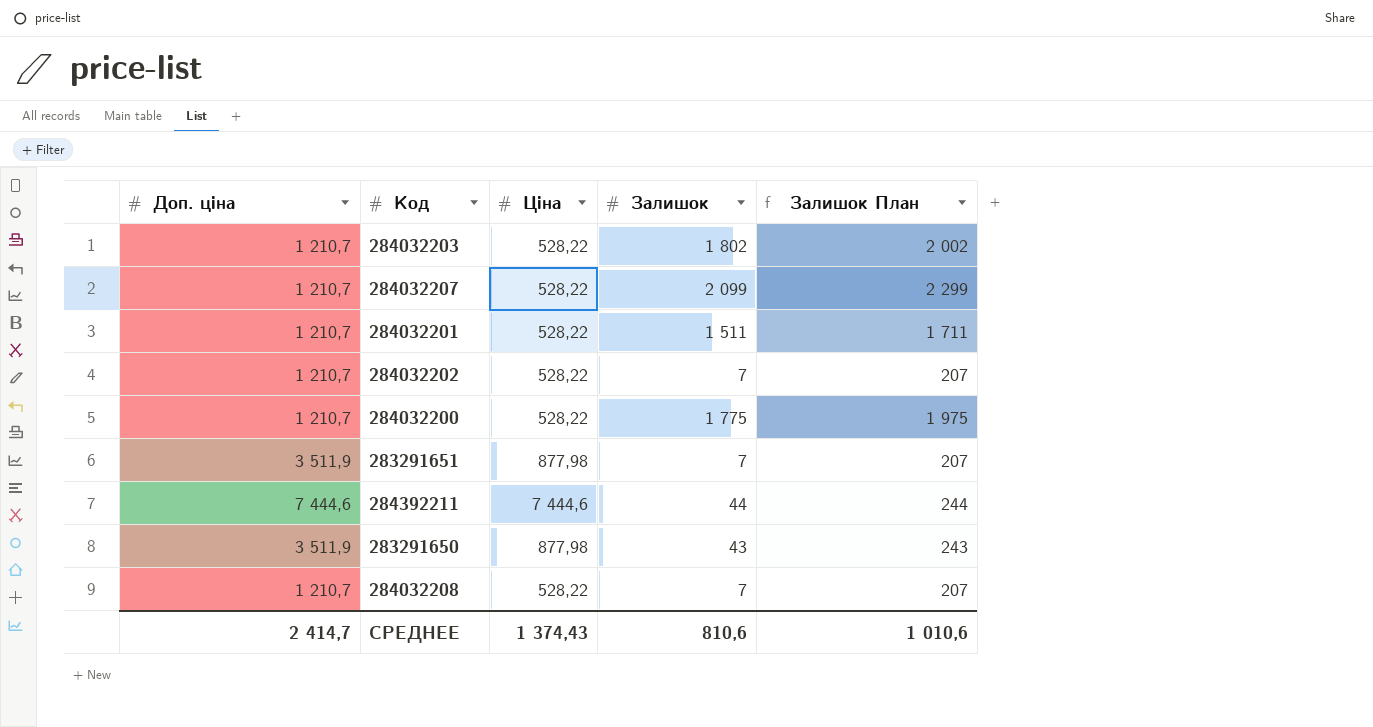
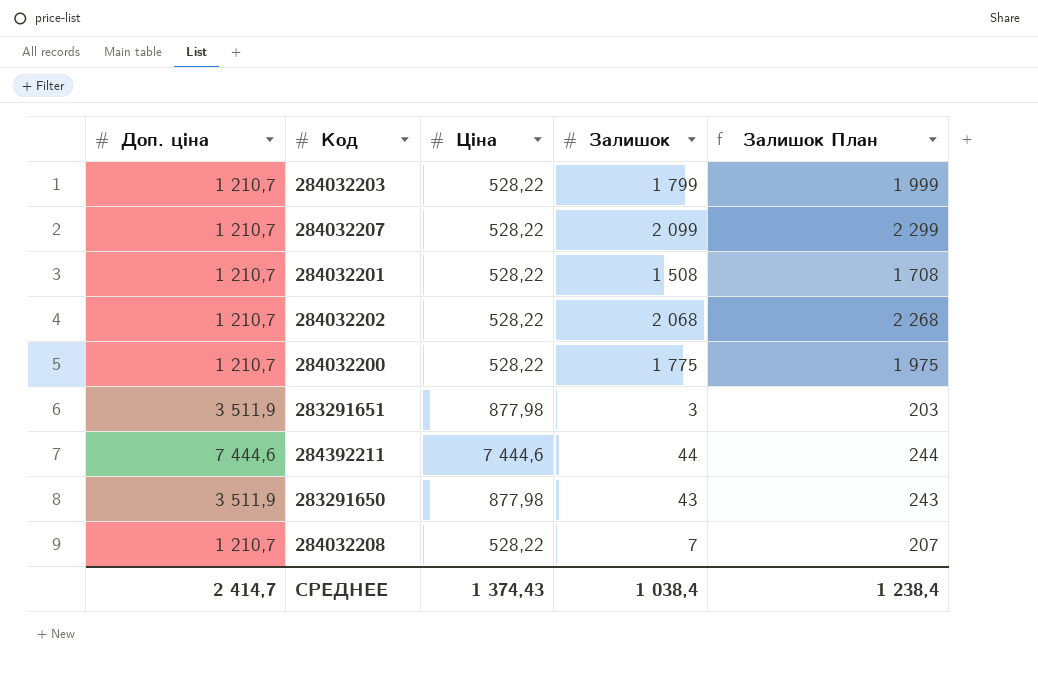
284032203 | Залишок: 1 802 -> 1 799
284032203 | Залишок План: 2 002 -> 1 999
284032201 | Залишок: 1 511 -> 1 508
284032201 | Залишок План: 1 711 -> 1 708
284032202 | Залишок: 7 -> 2 068
284032202 | Залишок План: 207 -> 2 268
283291651 | Залишок: 7 -> 3
283291651 | Залишок План: 207 -> 203
СРЕДНЕЕ | Залишок: 810,6 -> 1 038,4
СРЕДНЕЕ | Залишок План: 1 010,6 -> 1 238,4

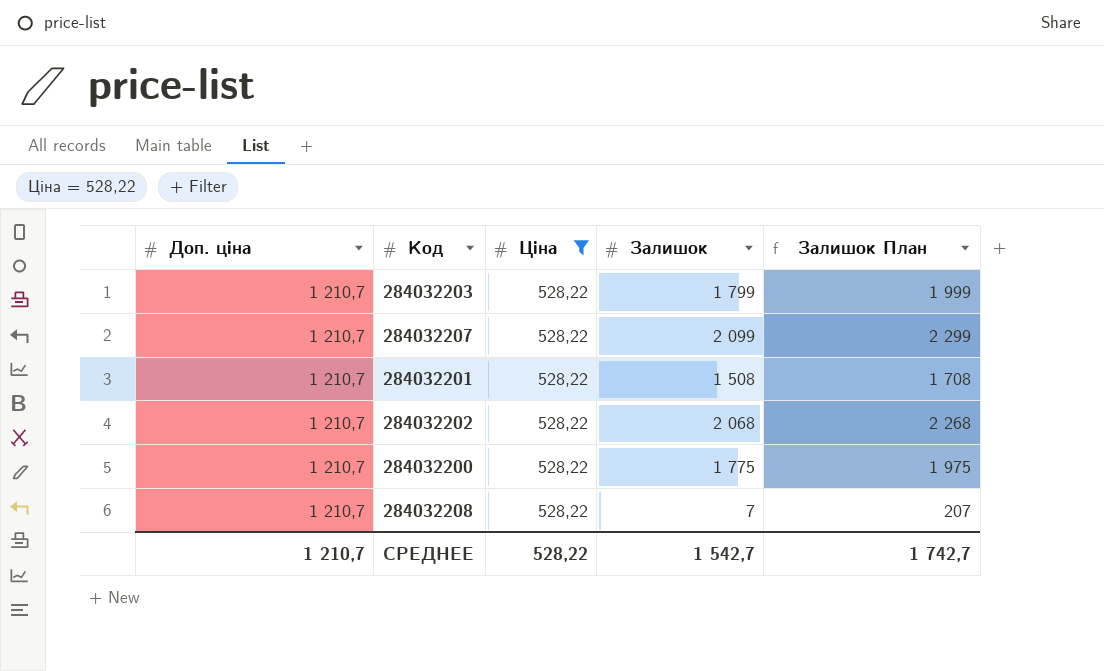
filter: none -> Ціна = 528,22
СРЕДНЕЕ | Доп. ціна: 2 414,7 -> 1 210,7
СРЕДНЕЕ | Ціна: 1 374,43 -> 528,22
СРЕДНЕЕ | Залишок: 1 038,4 -> 1 542,7
СРЕДНЕЕ | Залишок План: 1 238,4 -> 1 742,7

